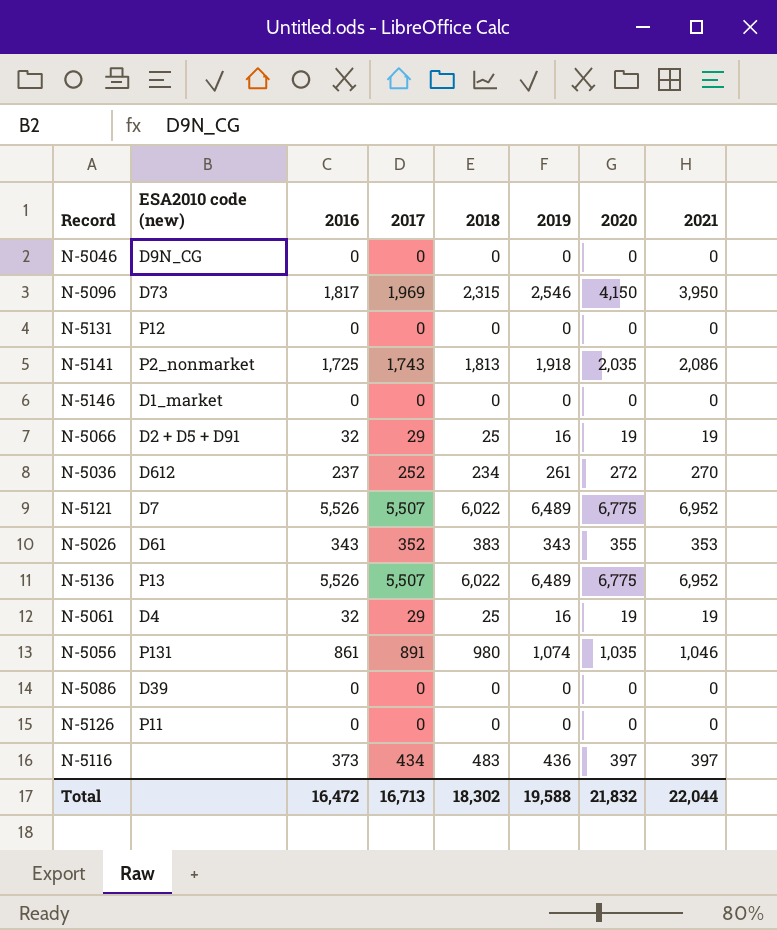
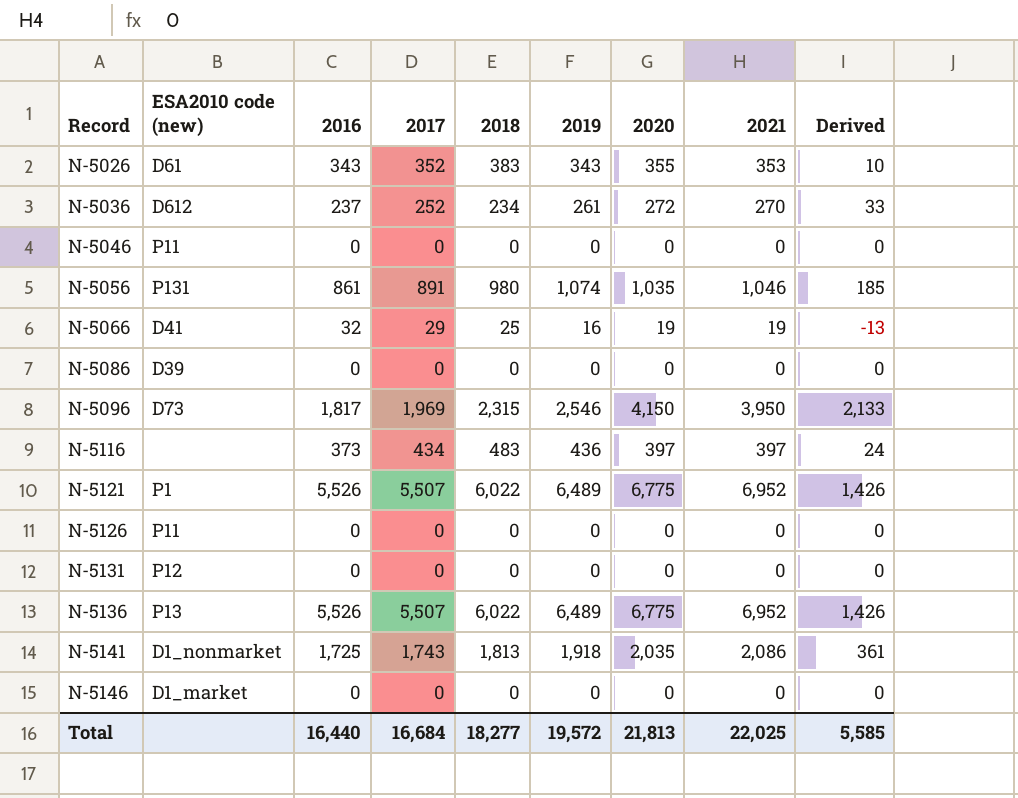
row order: none -> Record ascending
column Derived | formula: none -> [2021] - [2016]
row N-5061: D4 | 32 | 29 | 25 | 16 | 19 | 19 -> none
N-5046 | ESA2010 code (new): D9N_CG -> P11
N-5066 | ESA2010 code (new): D2 + D5 + D91 -> D41
N-5121 | ESA2010 code (new): D7 -> P1
N-5141 | ESA2010 code (new): P2_nonmarket -> D1_nonmarket
Total | 2016: 16,472 -> 16,440
Total | 2017: 16,713 -> 16,684
Total | 2018: 18,302 -> 18,277
Total | 2019: 19,588 -> 19,572
Total | 2020: 21,832 -> 21,813
Total | 2021: 22,044 -> 22,025

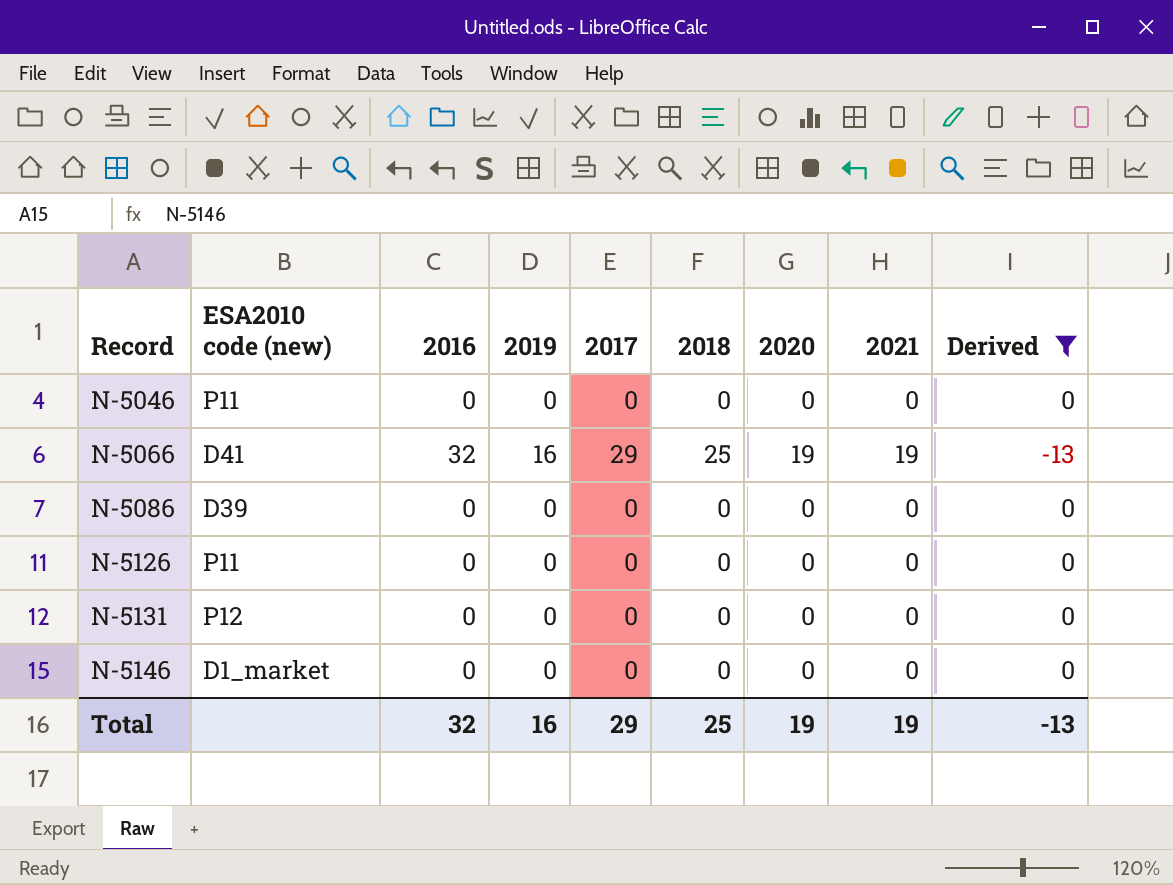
filter: none -> Derived <= 0
column 2019 | position: 6 -> 4
Total | 2016: 16,440 -> 32
Total | 2019: 19,572 -> 16
Total | 2017: 16,684 -> 29
Total | 2018: 18,277 -> 25
Total | 2020: 21,813 -> 19
Total | 2021: 22,025 -> 19
Total | Derived: 5,585 -> -13

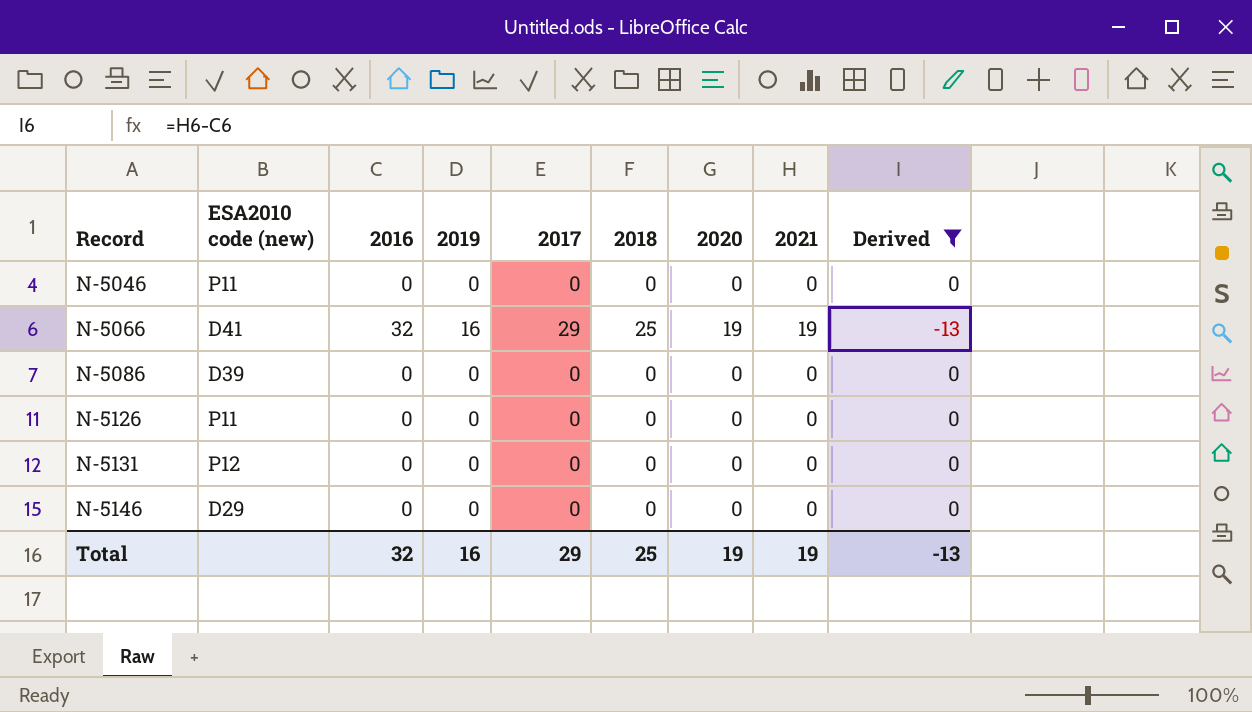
N-5146 | ESA2010 code (new): D1_market -> D29

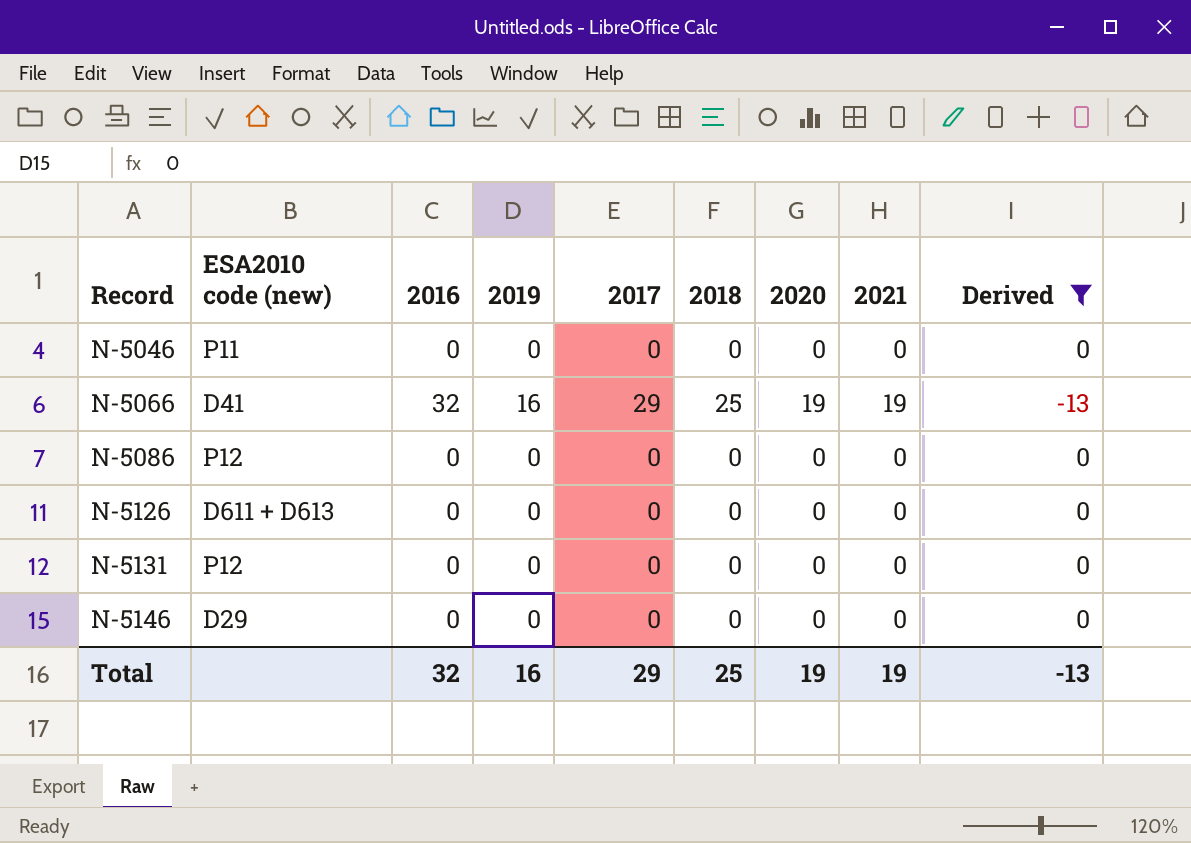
N-5086 | ESA2010 code (new): D39 -> P12
N-5126 | ESA2010 code (new): P11 -> D611 + D613

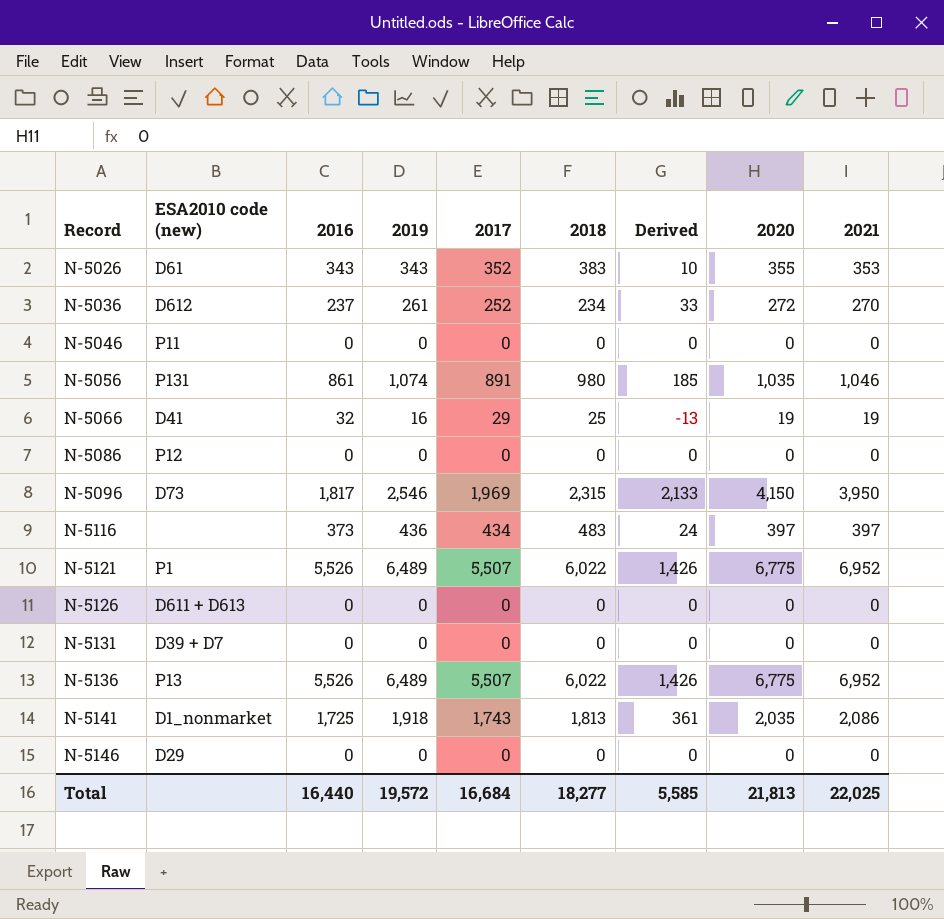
filter: Derived <= 0 -> none
column Derived | position: 9 -> 7
N-5131 | ESA2010 code (new): P12 -> D39 + D7
Total | 2016: 32 -> 16,440
Total | 2019: 16 -> 19,572
Total | 2017: 29 -> 16,684
Total | 2018: 25 -> 18,277
Total | Derived: -13 -> 5,585
Total | 2020: 19 -> 21,813
Total | 2021: 19 -> 22,025

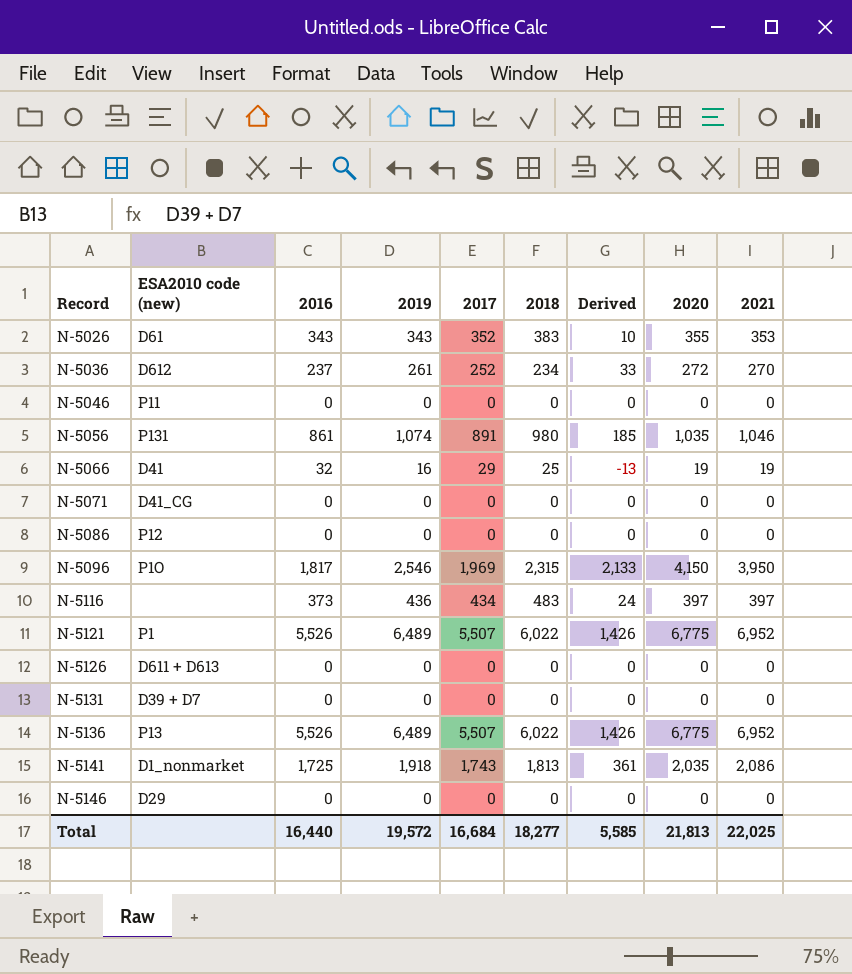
row N-5071: none -> D41_CG | 0 | 0 | 0 | 0 | 0 | 0 | 0
N-5096 | ESA2010 code (new): D73 -> P1O

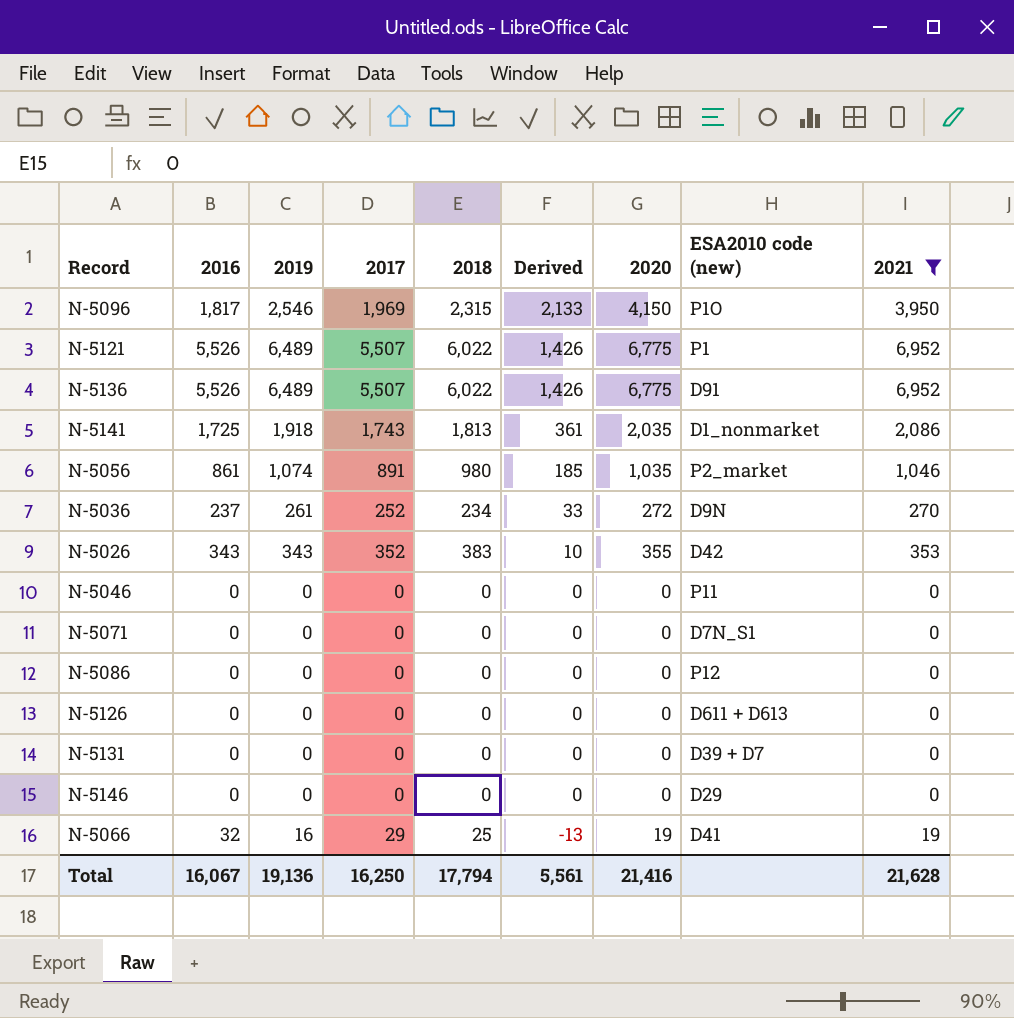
filter: none -> 2021 != 397
row order: Record ascending -> Derived descending
column ESA2010 code (new) | position: 2 -> 8
N-5136 | ESA2010 code (new): P13 -> D91
N-5056 | ESA2010 code (new): P131 -> P2_market
N-5036 | ESA2010 code (new): D612 -> D9N
N-5026 | ESA2010 code (new): D61 -> D42
N-5071 | ESA2010 code (new): D41_CG -> D7N_S1
Total | 2016: 16,440 -> 16,067
Total | 2019: 19,572 -> 19,136
Total | 2017: 16,684 -> 16,250
Total | 2018: 18,277 -> 17,794
Total | Derived: 5,585 -> 5,561
Total | 2020: 21,813 -> 21,416
Total | 2021: 22,025 -> 21,628

